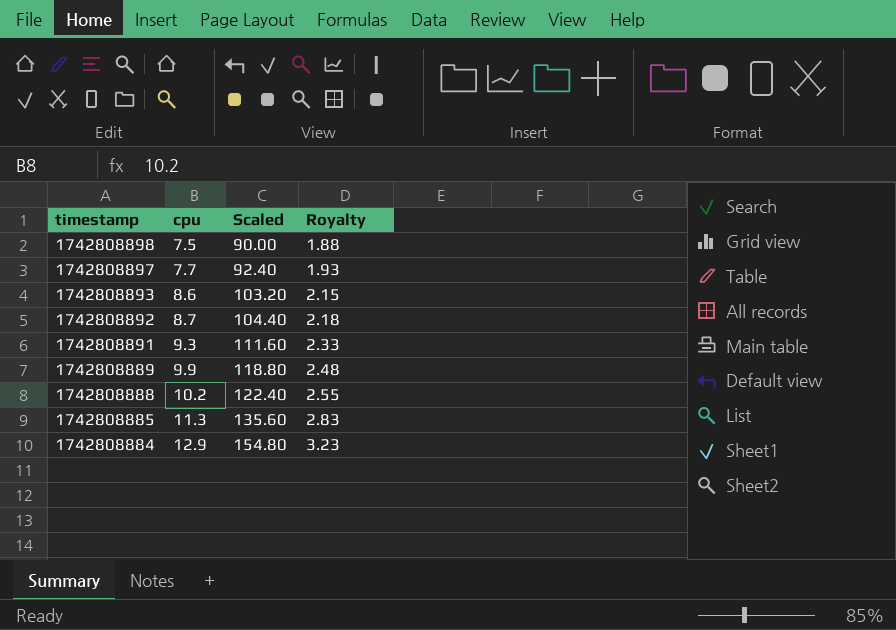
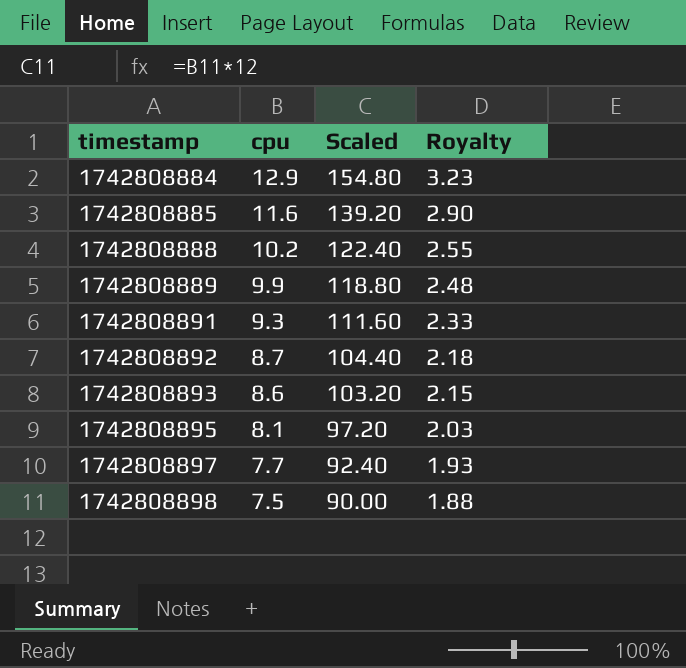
row order: timestamp descending -> timestamp ascending
1742808885 | cpu: 11.3 -> 11.6
1742808885 | Scaled: 135.60 -> 139.20
1742808885 | Royalty: 2.83 -> 2.90
row 1742808895: none -> 8.1 | 97.20 | 2.03

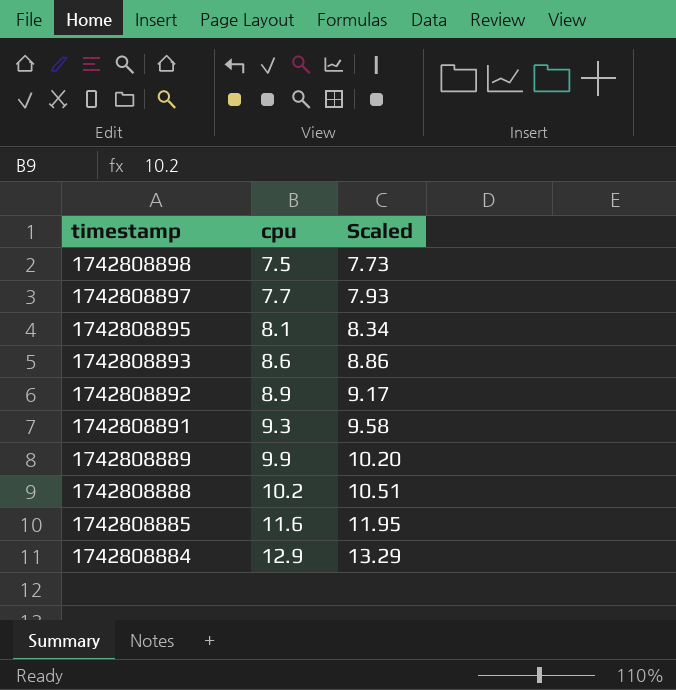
row order: timestamp ascending -> timestamp descending
column Royalty | formula: [cpu] * 0.25 -> none
column Scaled | formula: [cpu] * 12 -> [cpu] * 1.03
1742808892 | cpu: 8.7 -> 8.9

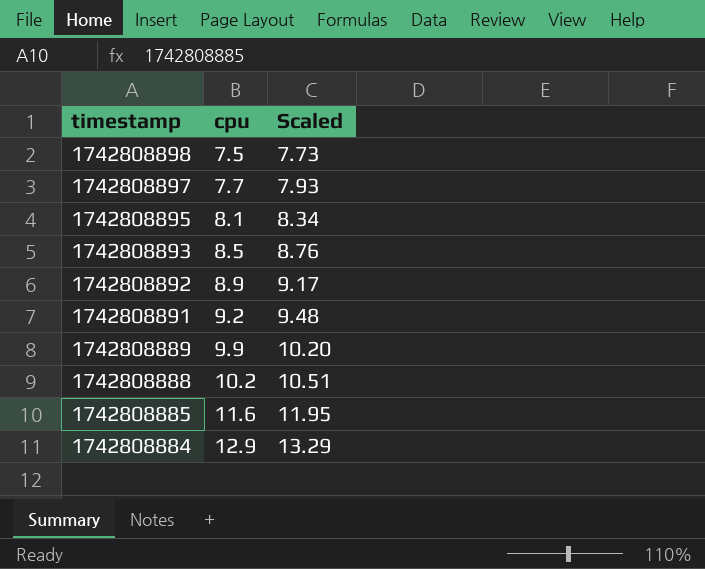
1742808893 | cpu: 8.6 -> 8.5
1742808893 | Scaled: 8.86 -> 8.76
1742808891 | cpu: 9.3 -> 9.2
1742808891 | Scaled: 9.58 -> 9.48

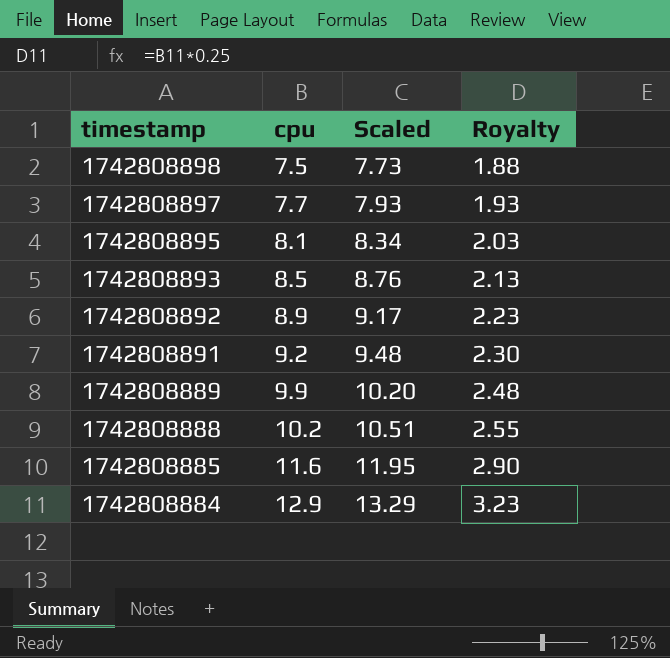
column Royalty | formula: none -> [cpu] * 0.25

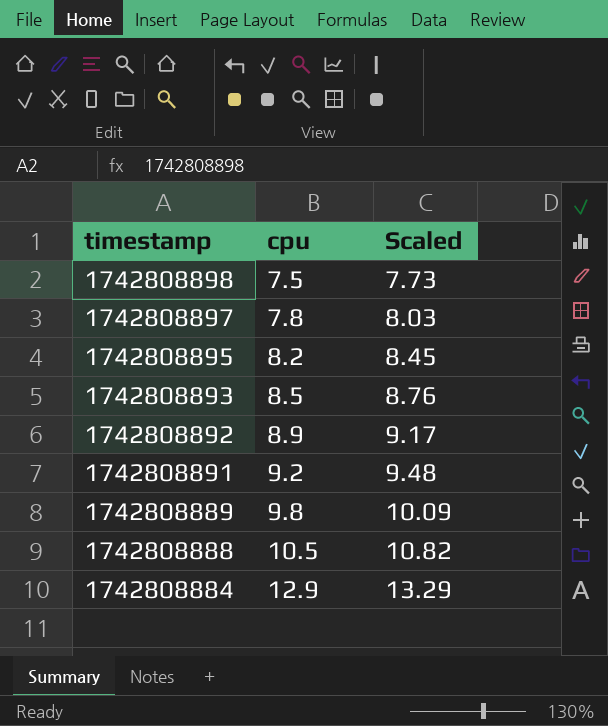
column Royalty | formula: [cpu] * 0.25 -> none
row 1742808885: 11.6 | 11.95 | 2.90 -> none
1742808897 | cpu: 7.7 -> 7.8
1742808897 | Scaled: 7.93 -> 8.03
1742808895 | cpu: 8.1 -> 8.2
1742808895 | Scaled: 8.34 -> 8.45
1742808889 | cpu: 9.9 -> 9.8
1742808889 | Scaled: 10.20 -> 10.09
1742808888 | cpu: 10.2 -> 10.5
1742808888 | Scaled: 10.51 -> 10.82

